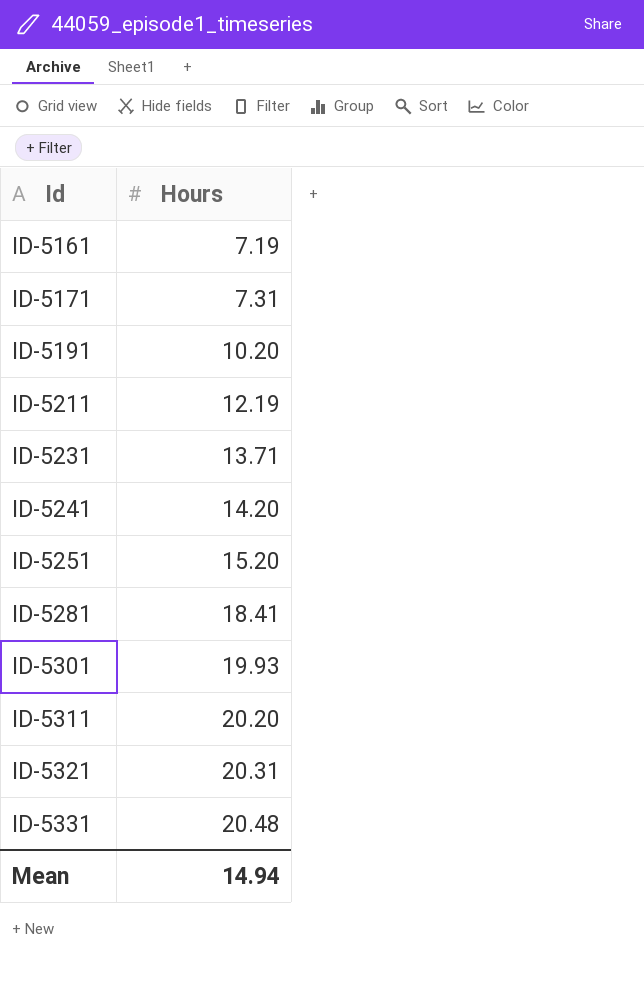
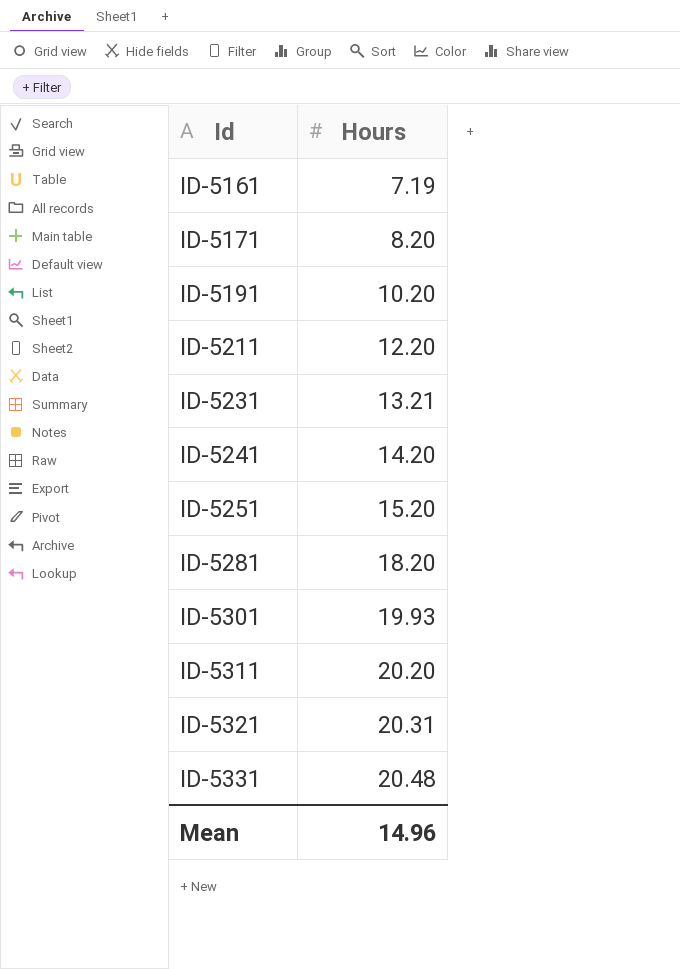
ID-5171 | Hours: 7.31 -> 8.20
ID-5211 | Hours: 12.19 -> 12.20
ID-5231 | Hours: 13.71 -> 13.21
ID-5281 | Hours: 18.41 -> 18.20
Mean | Hours: 14.94 -> 14.96

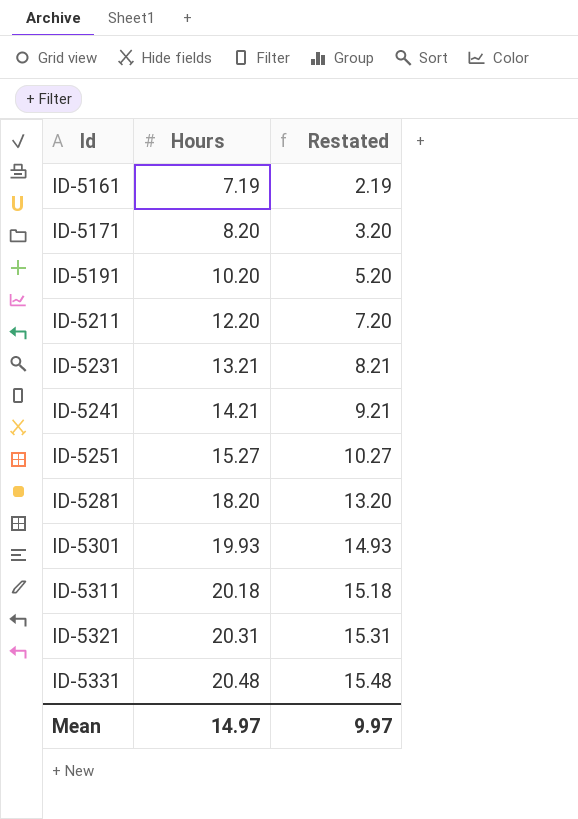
column Restated | formula: none -> [Hours] - 5
ID-5241 | Hours: 14.20 -> 14.21
ID-5251 | Hours: 15.20 -> 15.27
ID-5311 | Hours: 20.20 -> 20.18
Mean | Hours: 14.96 -> 14.97

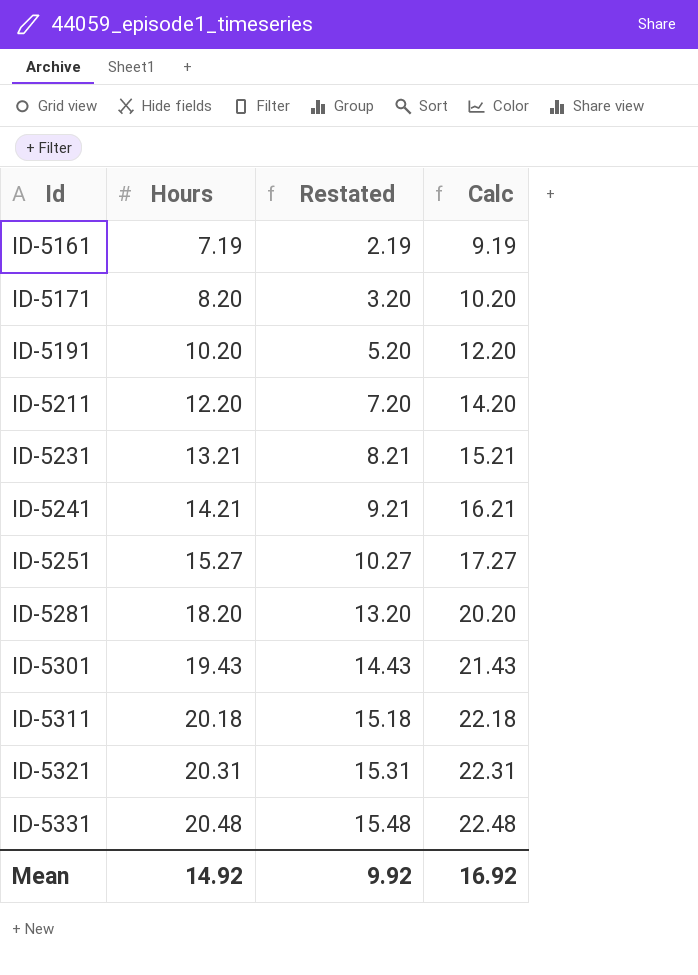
column Calc | formula: none -> [Hours] + 2
ID-5301 | Hours: 19.93 -> 19.43
ID-5301 | Restated: 14.93 -> 14.43
Mean | Hours: 14.97 -> 14.92
Mean | Restated: 9.97 -> 9.92

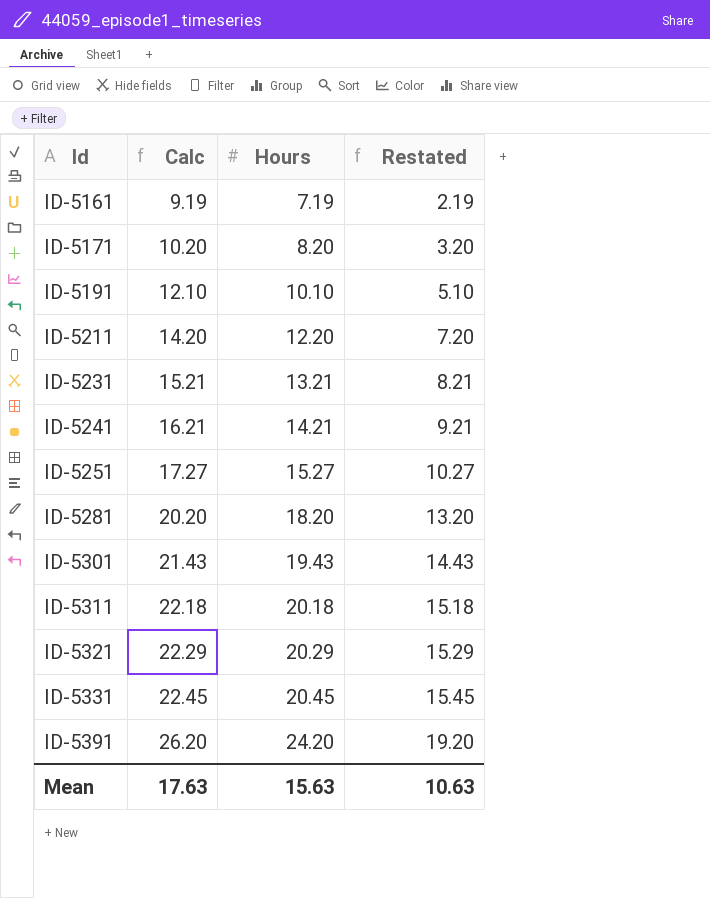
column Calc | position: 4 -> 2
ID-5191 | Calc: 12.20 -> 12.10
ID-5191 | Hours: 10.20 -> 10.10
ID-5191 | Restated: 5.20 -> 5.10
ID-5321 | Calc: 22.31 -> 22.29
ID-5321 | Hours: 20.31 -> 20.29
ID-5321 | Restated: 15.31 -> 15.29
ID-5331 | Calc: 22.48 -> 22.45
ID-5331 | Hours: 20.48 -> 20.45
ID-5331 | Restated: 15.48 -> 15.45
row ID-5391: none -> 26.20 | 24.20 | 19.20
Mean | Calc: 16.92 -> 17.63
Mean | Hours: 14.92 -> 15.63
Mean | Restated: 9.92 -> 10.63

